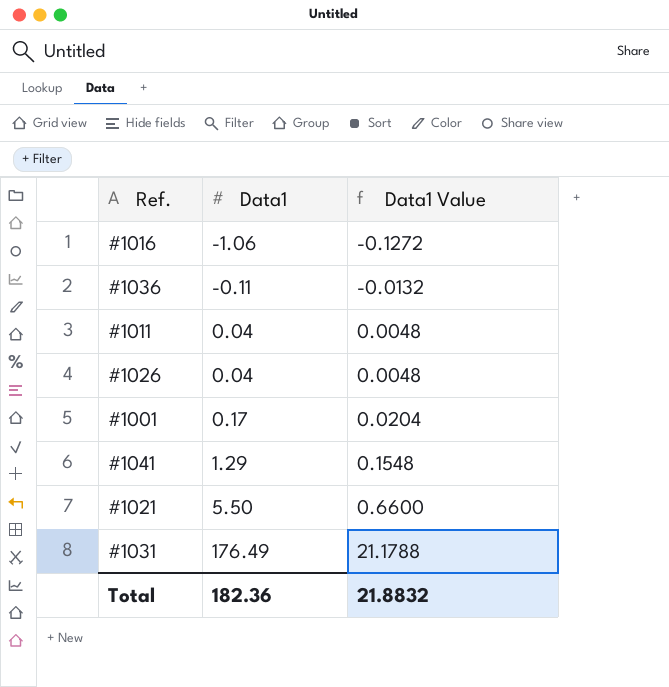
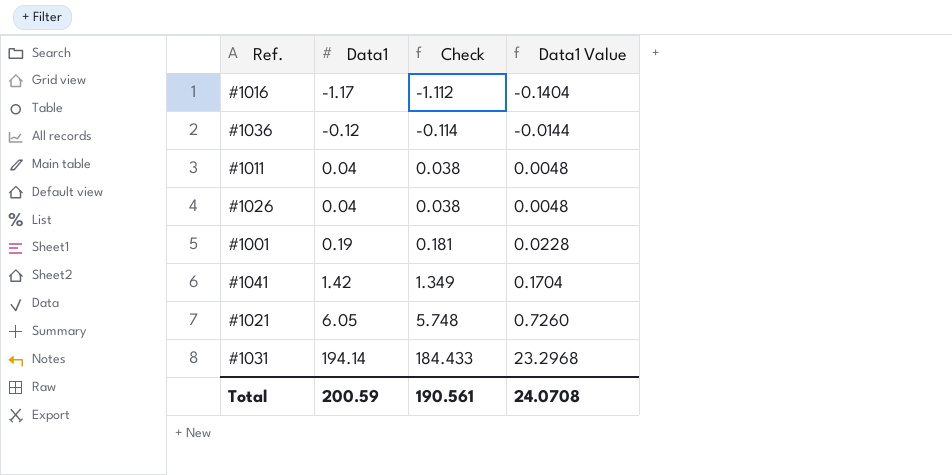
column Check | formula: none -> [Data1] * 0.95
#1016 | Data1: -1.06 -> -1.17
#1016 | Data1 Value: -0.1272 -> -0.1404
#1036 | Data1: -0.11 -> -0.12
#1036 | Data1 Value: -0.0132 -> -0.0144
#1001 | Data1: 0.17 -> 0.19
#1001 | Data1 Value: 0.0204 -> 0.0228
#1041 | Data1: 1.29 -> 1.42
#1041 | Data1 Value: 0.1548 -> 0.1704
#1021 | Data1: 5.50 -> 6.05
#1021 | Data1 Value: 0.6600 -> 0.7260
#1031 | Data1: 176.49 -> 194.14
#1031 | Data1 Value: 21.1788 -> 23.2968
Total | Data1: 182.36 -> 200.59
Total | Data1 Value: 21.8832 -> 24.0708

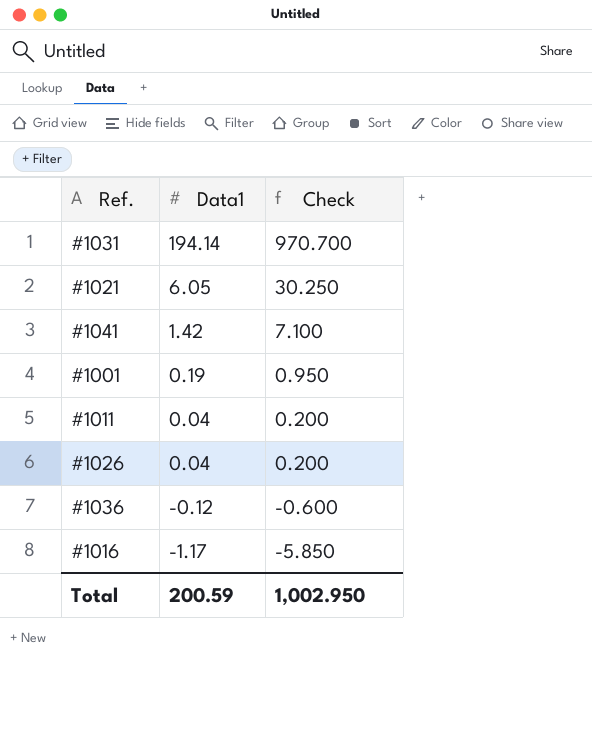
row order: Data1 ascending -> Data1 descending
column Data1 Value | formula: [Data1] * 0.12 -> none
column Check | formula: [Data1] * 0.95 -> [Data1] * 5
Total | Check: 190.561 -> 1,002.950

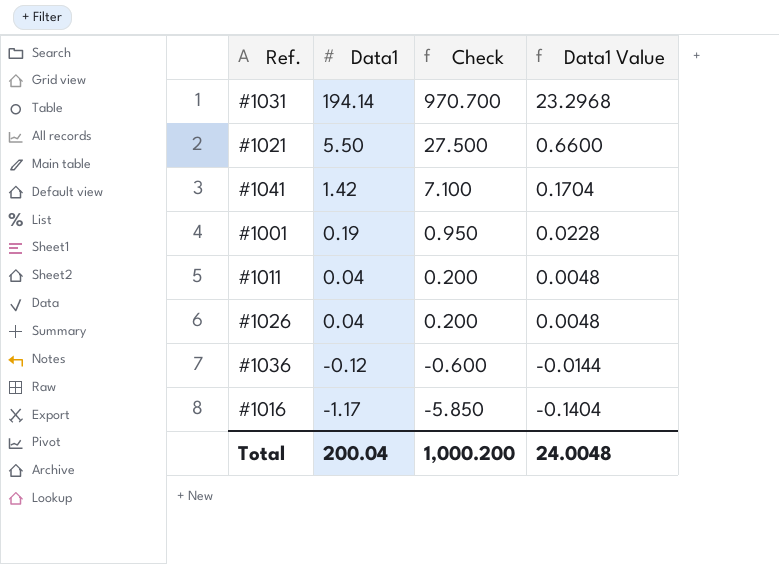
column Data1 Value | formula: none -> [Data1] * 0.12
#1021 | Data1: 6.05 -> 5.50
#1021 | Check: 30.250 -> 27.500
Total | Data1: 200.59 -> 200.04
Total | Check: 1,002.950 -> 1,000.200

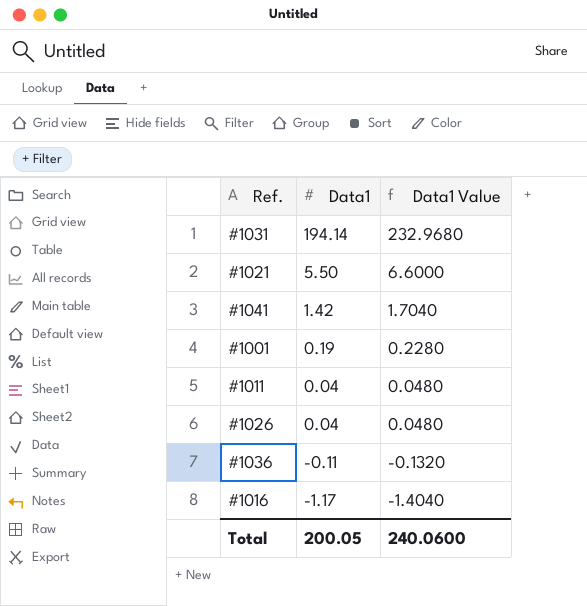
column Check | formula: [Data1] * 5 -> none
column Data1 Value | formula: [Data1] * 0.12 -> [Data1] * 1.2
#1036 | Data1: -0.12 -> -0.11
Total | Data1: 200.04 -> 200.05
Total | Data1 Value: 24.0048 -> 240.0600

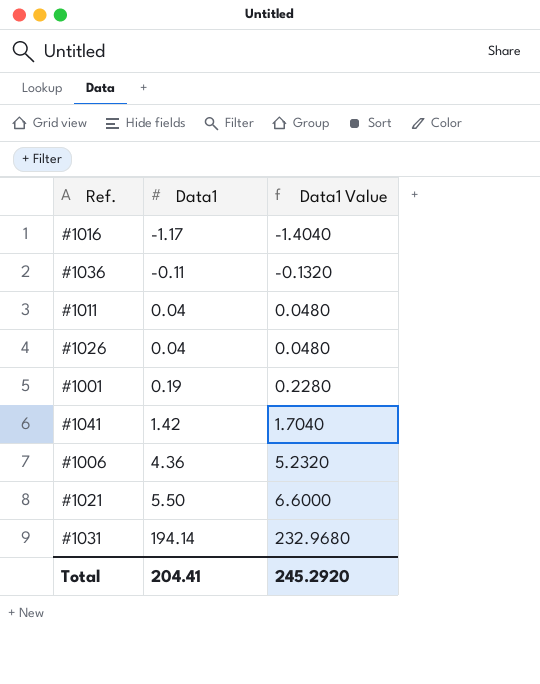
row order: Data1 descending -> Data1 ascending
row #1006: none -> 4.36 | 5.2320
Total | Data1: 200.05 -> 204.41
Total | Data1 Value: 240.0600 -> 245.2920

